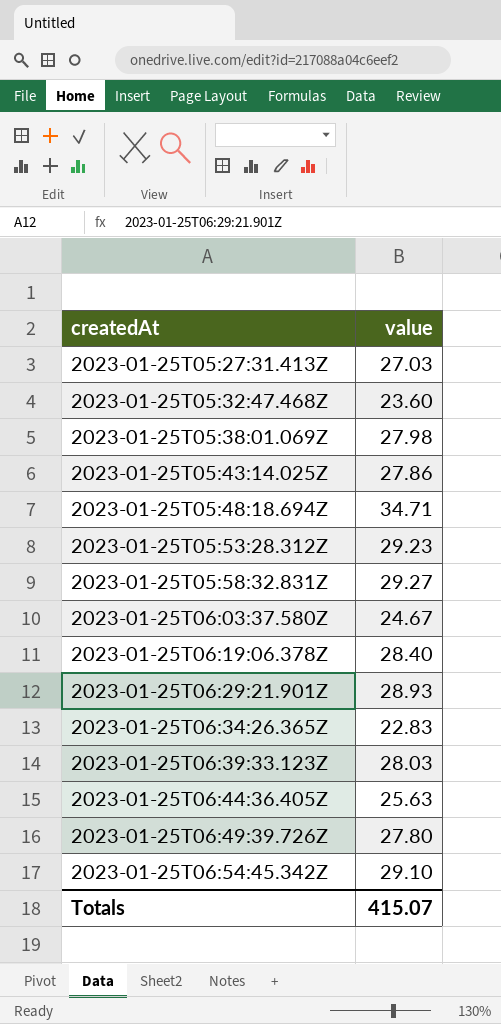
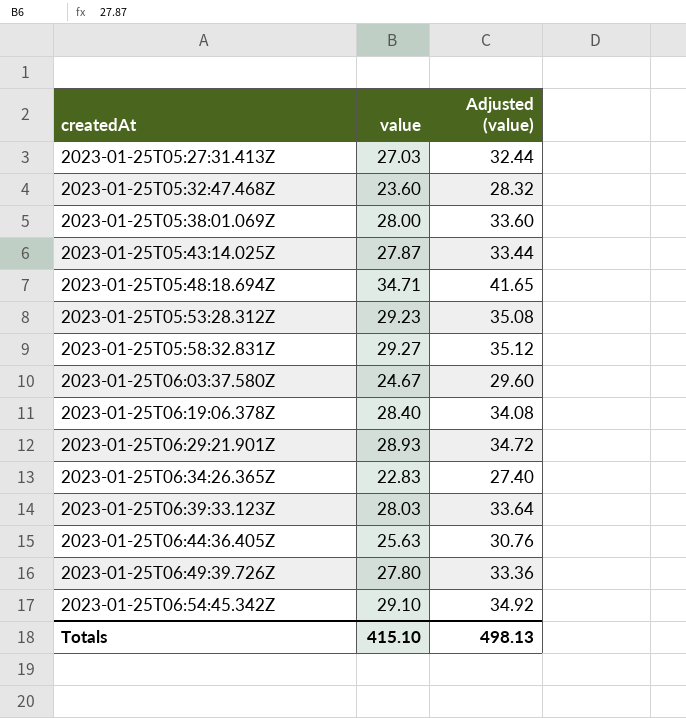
column Adjusted (value) | formula: none -> [value] * 1.2
2023-01-25T05:38:01.069Z | value: 27.98 -> 28.00
2023-01-25T05:43:14.025Z | value: 27.86 -> 27.87
Totals | value: 415.07 -> 415.10

